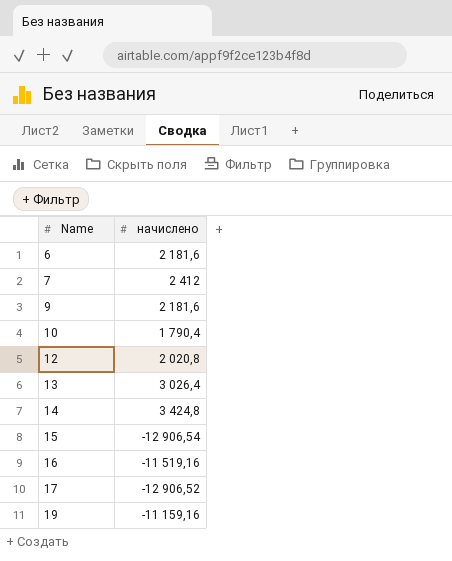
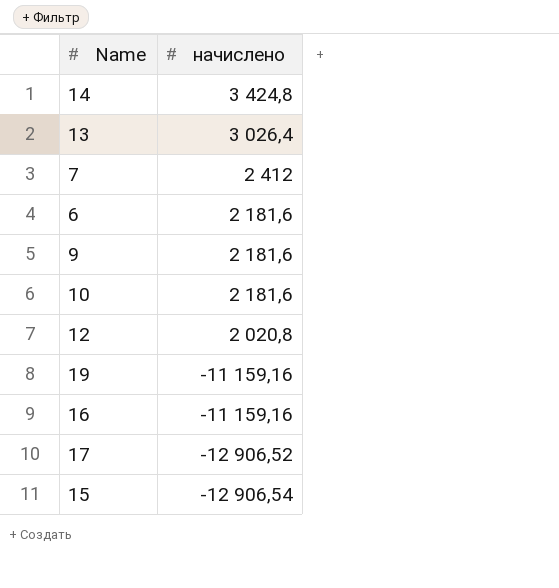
row order: Name ascending -> начислено descending
10 | начислено: 1 790,4 -> 2 181,6
16 | начислено: -11 519,16 -> -11 159,16

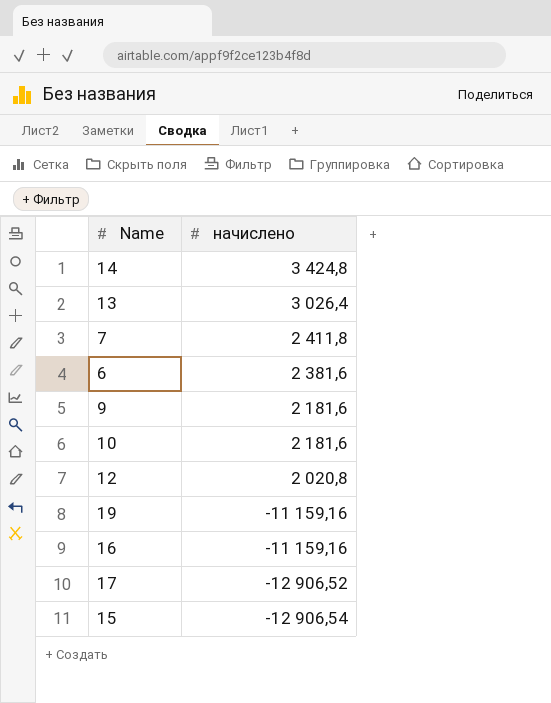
7 | начислено: 2 412 -> 2 411,8
6 | начислено: 2 181,6 -> 2 381,6

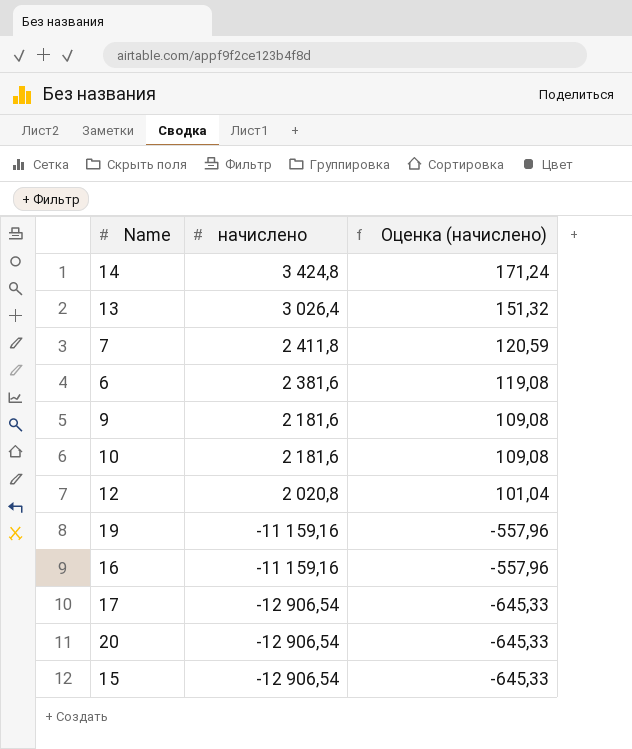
column Оценка (начислено) | formula: none -> [начислено] * 0,05
17 | начислено: -12 906,52 -> -12 906,54
row 20: none -> -12 906,54 | -645,33

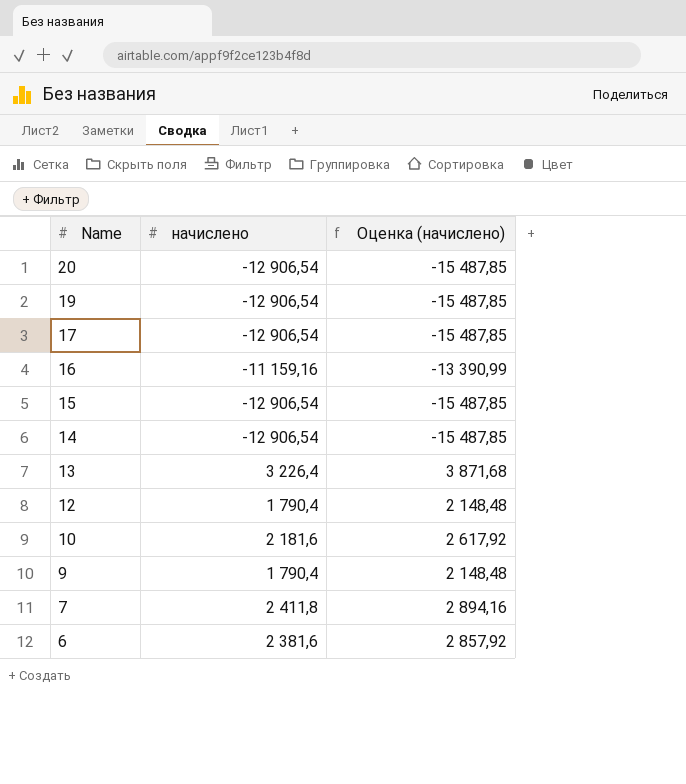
row order: начислено descending -> Name descending
column Оценка (начислено) | formula: [начислено] * 0,05 -> [начислено] * 1,2
19 | начислено: -11 159,16 -> -12 906,54
14 | начислено: 3 424,8 -> -12 906,54
13 | начислено: 3 026,4 -> 3 226,4
12 | начислено: 2 020,8 -> 1 790,4
9 | начислено: 2 181,6 -> 1 790,4

